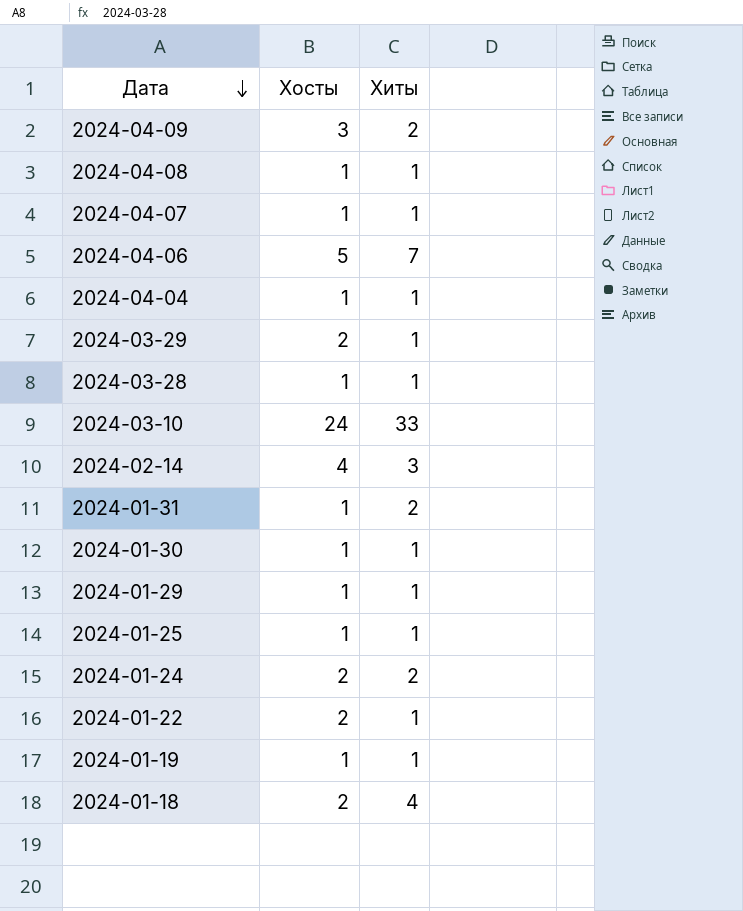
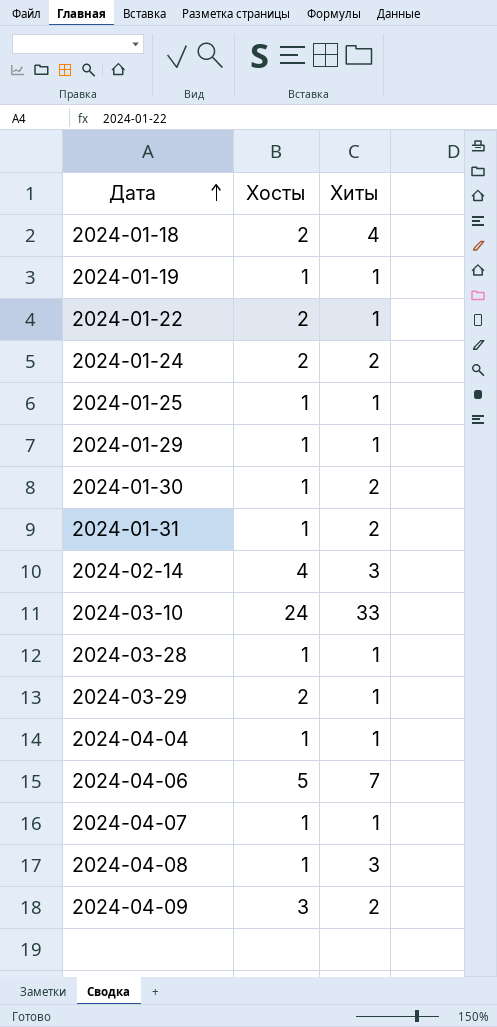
row order: Дата descending -> Дата ascending
2024-01-30 | Хиты: 1 -> 2
2024-04-08 | Хиты: 1 -> 3

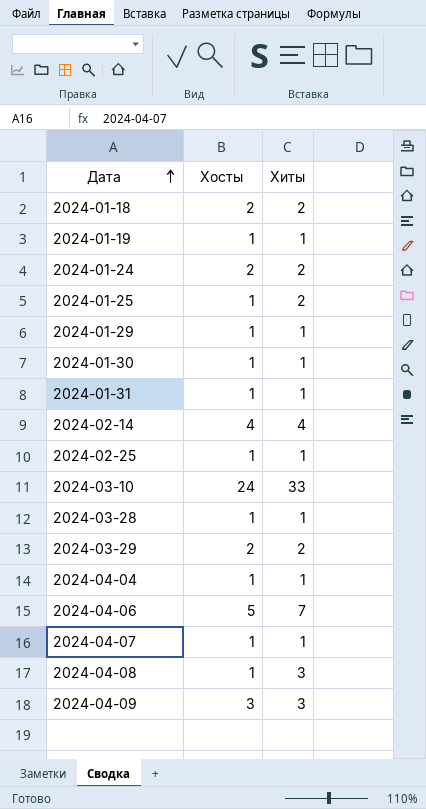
row 2024-01-22: 2 | 1 -> none
2024-01-18 | Хиты: 4 -> 2
2024-01-25 | Хиты: 1 -> 2
2024-01-30 | Хиты: 2 -> 1
2024-01-31 | Хиты: 2 -> 1
2024-02-14 | Хиты: 3 -> 4
row 2024-02-25: none -> 1 | 1
2024-03-29 | Хиты: 1 -> 2
2024-04-09 | Хиты: 2 -> 3

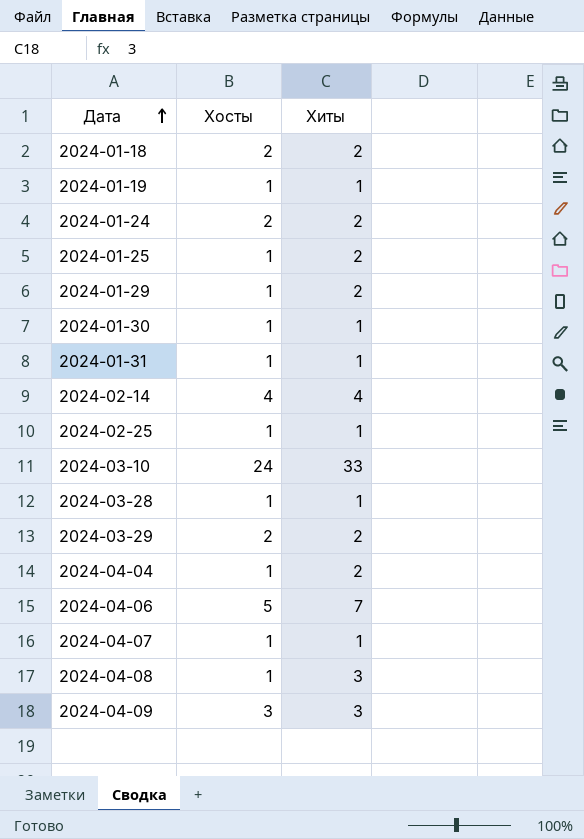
2024-01-29 | Хиты: 1 -> 2
2024-04-04 | Хиты: 1 -> 2

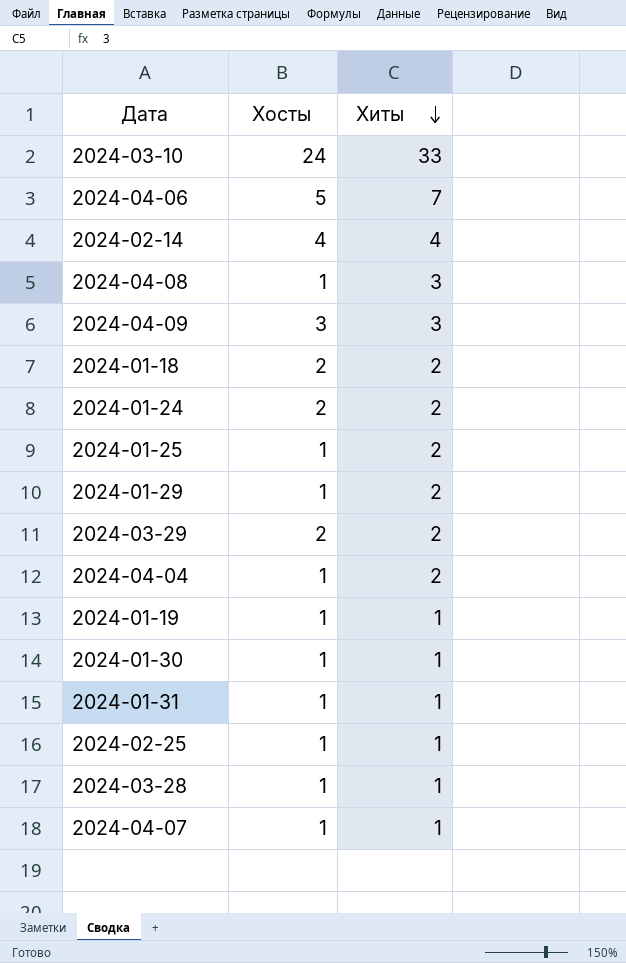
row order: Дата ascending -> Хиты descending

